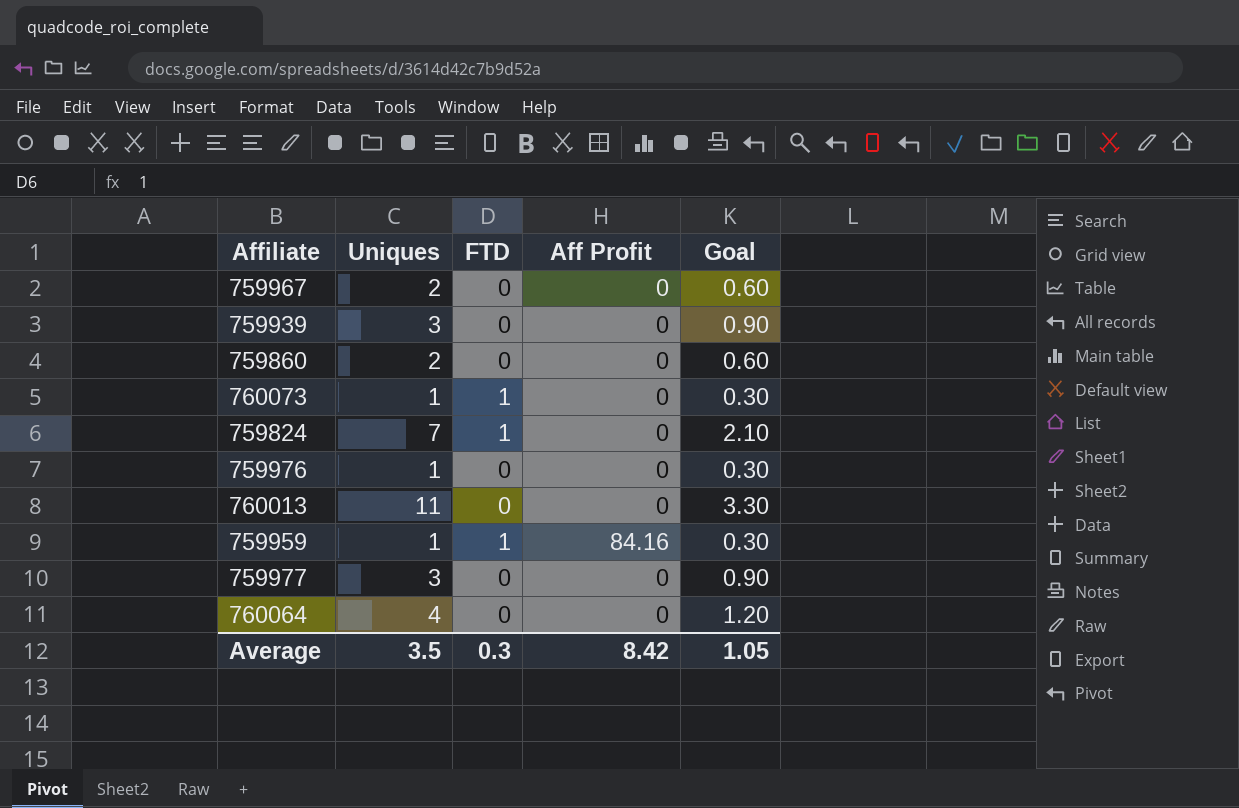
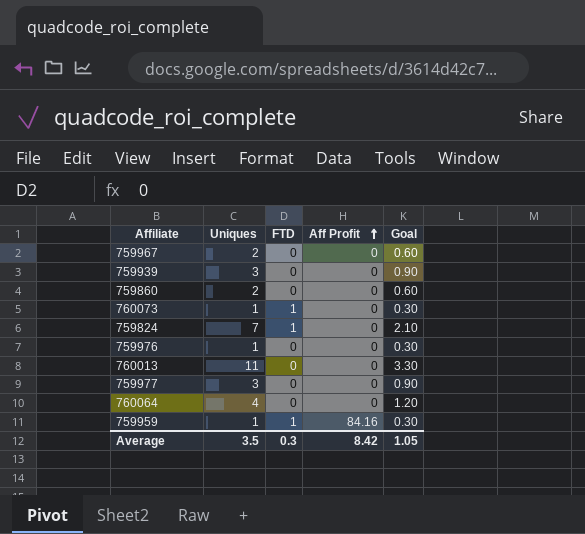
row order: none -> Aff Profit ascending

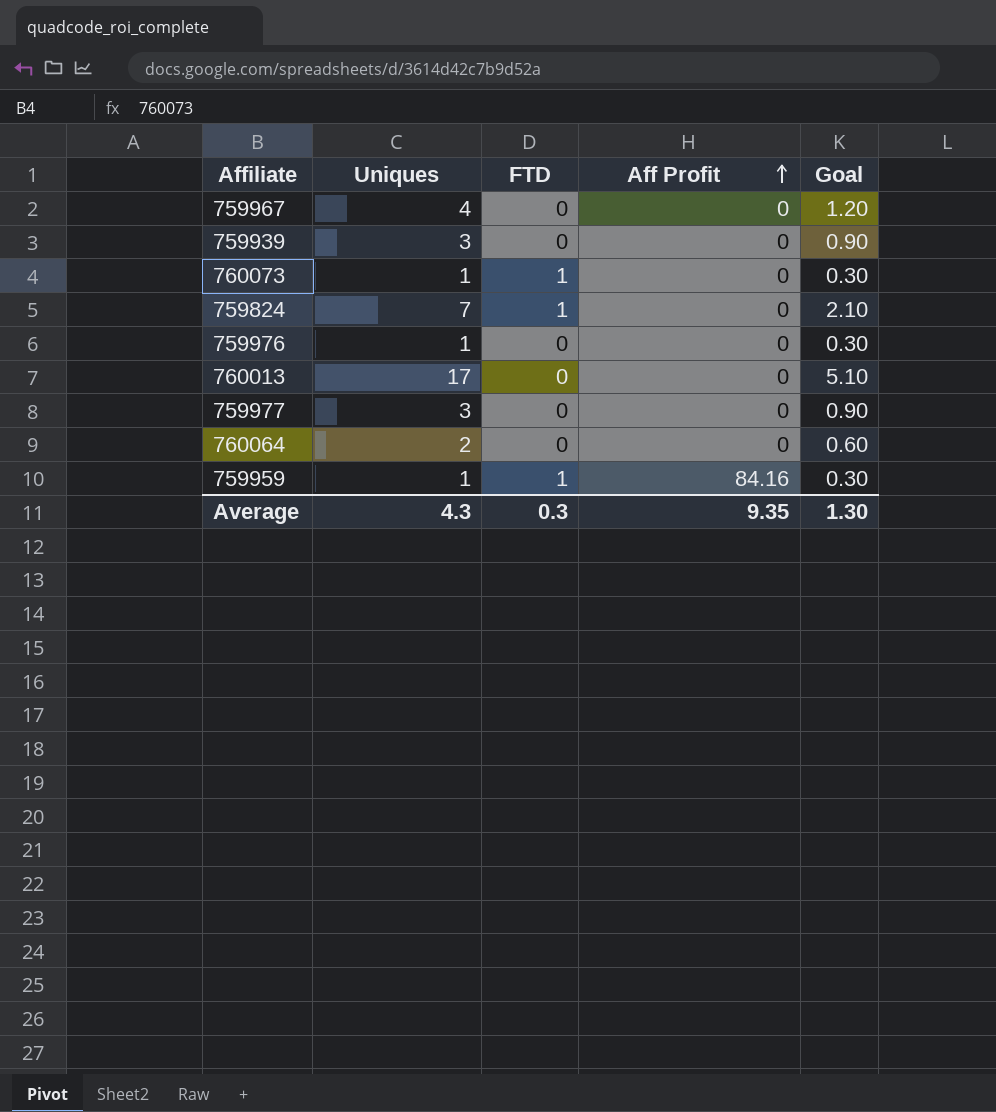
row 759860: 2 | 0 | 0 | 0.60 -> none
759967 | Uniques: 2 -> 4
759967 | Goal: 0.60 -> 1.20
760013 | Uniques: 11 -> 17
760013 | Goal: 3.30 -> 5.10
760064 | Uniques: 4 -> 2
760064 | Goal: 1.20 -> 0.60
Average | Uniques: 3.5 -> 4.3
Average | Aff Profit: 8.42 -> 9.35
Average | Goal: 1.05 -> 1.30

